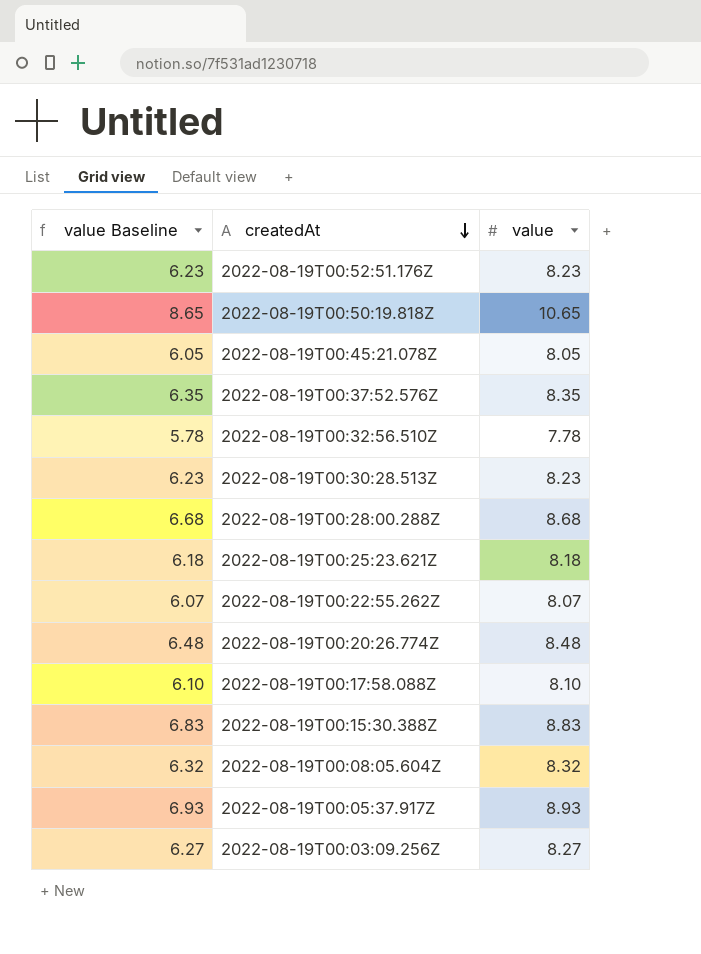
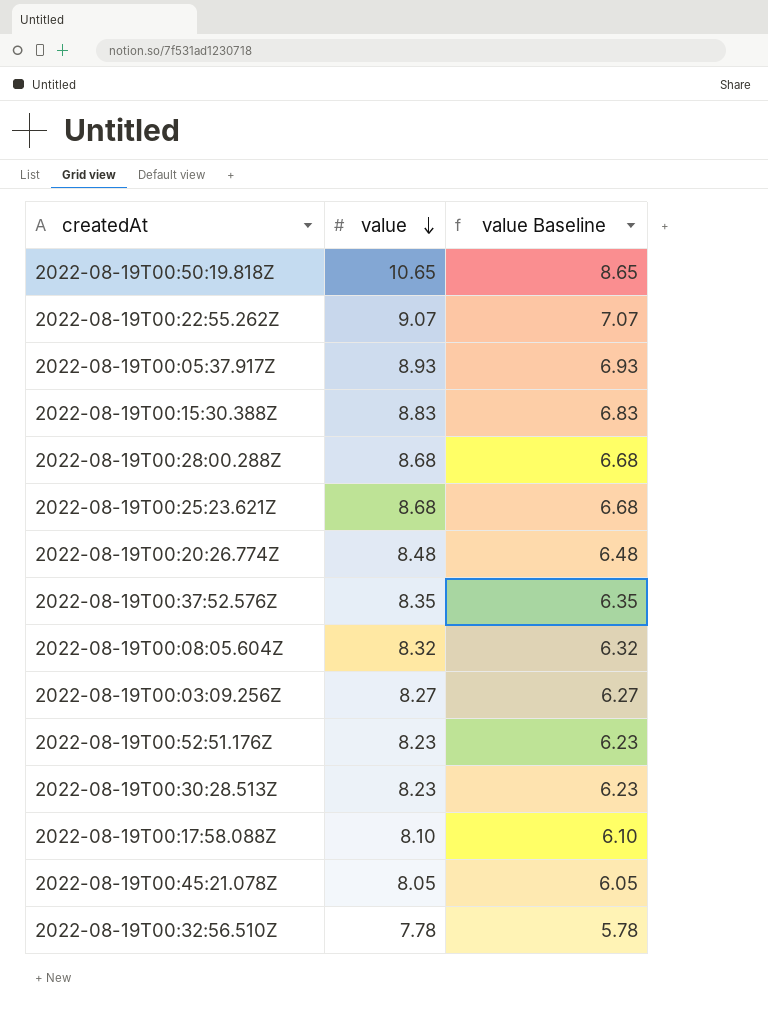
row order: createdAt descending -> value descending
column value Baseline | position: 1 -> 3
2022-08-19T00:22:55.262Z | value: 8.07 -> 9.07
2022-08-19T00:22:55.262Z | value Baseline: 6.07 -> 7.07
2022-08-19T00:25:23.621Z | value: 8.18 -> 8.68
2022-08-19T00:25:23.621Z | value Baseline: 6.18 -> 6.68

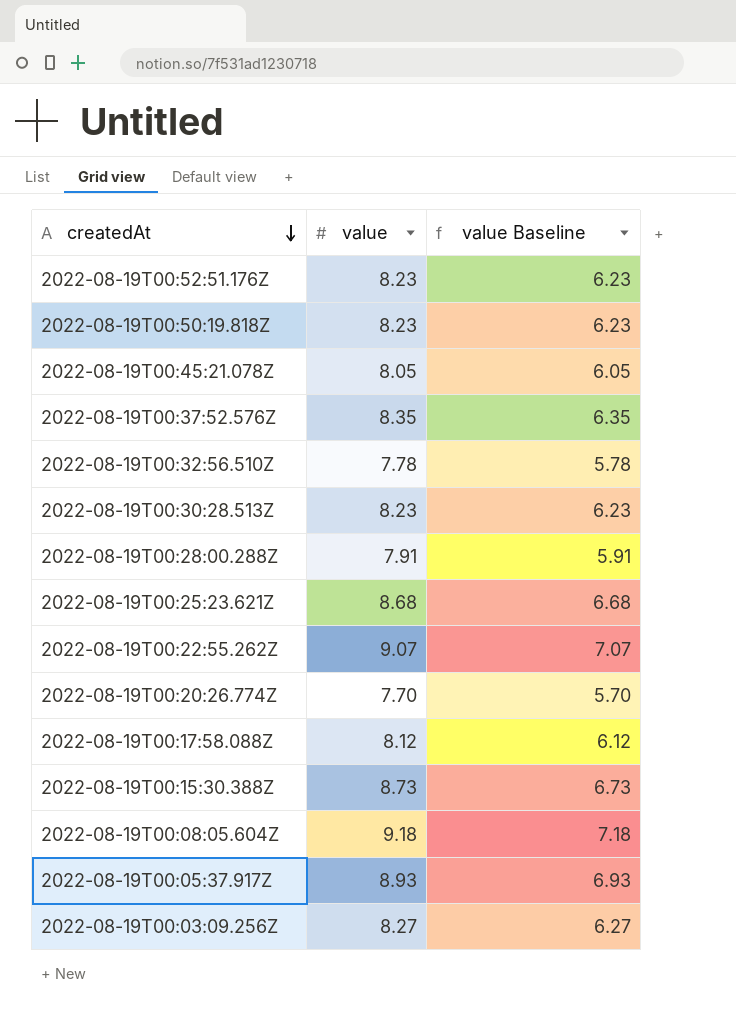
row order: value descending -> createdAt descending
2022-08-19T00:50:19.818Z | value: 10.65 -> 8.23
2022-08-19T00:50:19.818Z | value Baseline: 8.65 -> 6.23
2022-08-19T00:28:00.288Z | value: 8.68 -> 7.91
2022-08-19T00:28:00.288Z | value Baseline: 6.68 -> 5.91
2022-08-19T00:20:26.774Z | value: 8.48 -> 7.70
2022-08-19T00:20:26.774Z | value Baseline: 6.48 -> 5.70
2022-08-19T00:17:58.088Z | value: 8.10 -> 8.12
2022-08-19T00:17:58.088Z | value Baseline: 6.10 -> 6.12
2022-08-19T00:15:30.388Z | value: 8.83 -> 8.73
2022-08-19T00:15:30.388Z | value Baseline: 6.83 -> 6.73
2022-08-19T00:08:05.604Z | value: 8.32 -> 9.18
2022-08-19T00:08:05.604Z | value Baseline: 6.32 -> 7.18

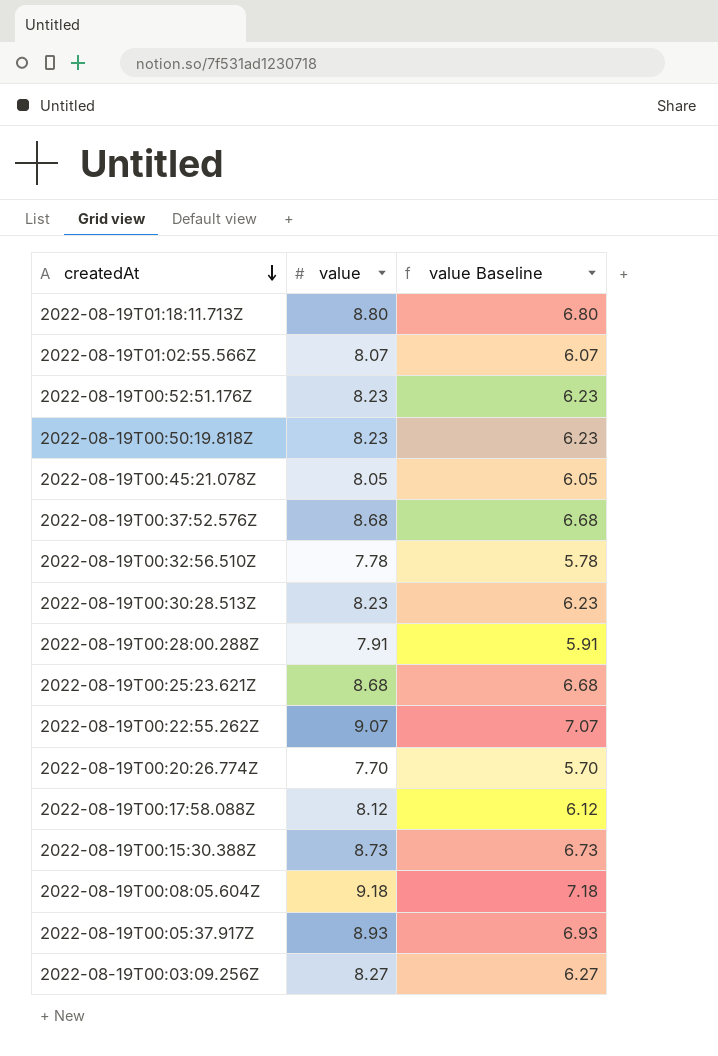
row 2022-08-19T01:18:11.713Z: none -> 8.80 | 6.80
row 2022-08-19T01:02:55.566Z: none -> 8.07 | 6.07
2022-08-19T00:37:52.576Z | value: 8.35 -> 8.68
2022-08-19T00:37:52.576Z | value Baseline: 6.35 -> 6.68

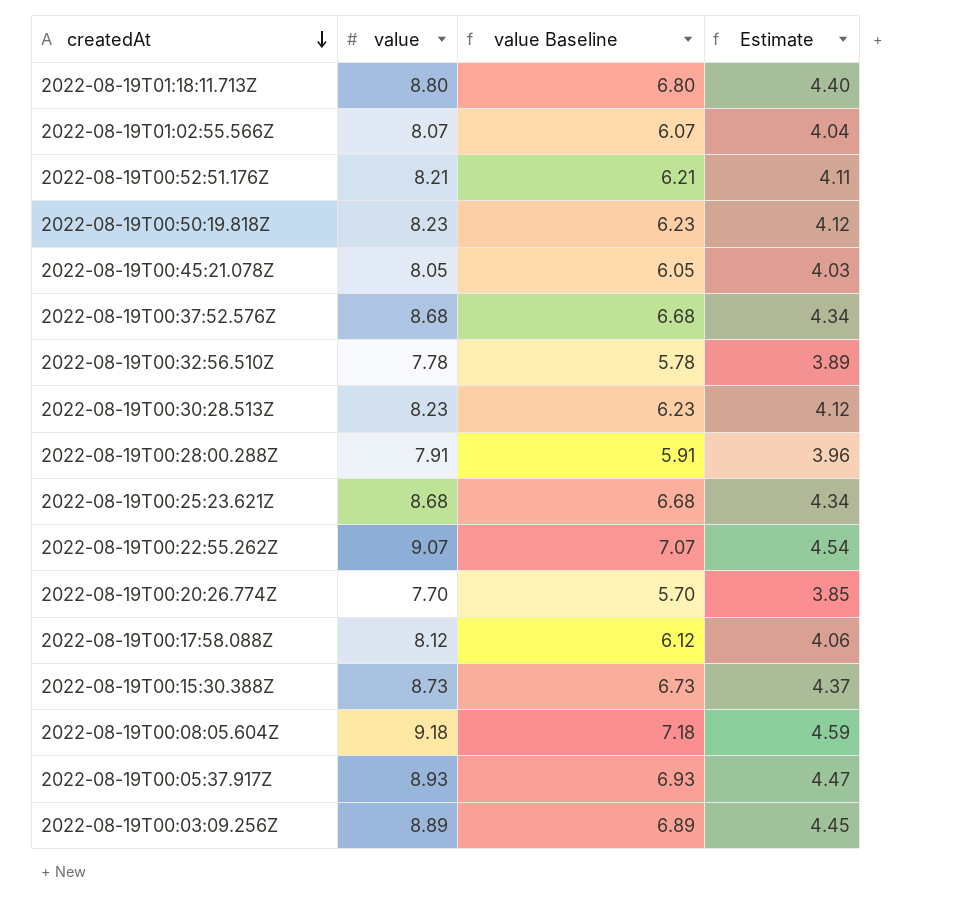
column Estimate | formula: none -> [value] * 0.5
2022-08-19T00:52:51.176Z | value: 8.23 -> 8.21
2022-08-19T00:52:51.176Z | value Baseline: 6.23 -> 6.21
2022-08-19T00:03:09.256Z | value: 8.27 -> 8.89
2022-08-19T00:03:09.256Z | value Baseline: 6.27 -> 6.89

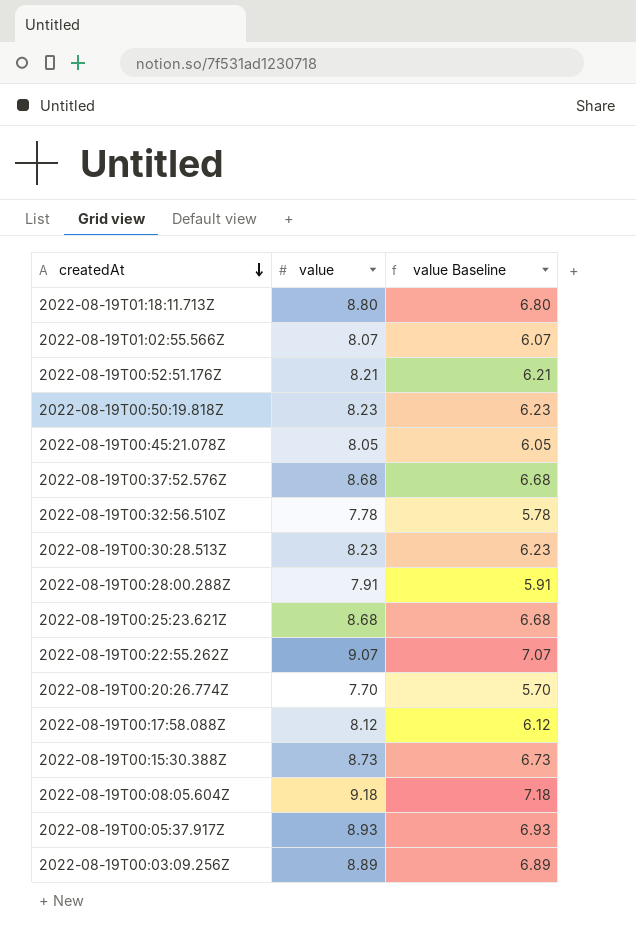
column Estimate | formula: [value] * 0.5 -> none

